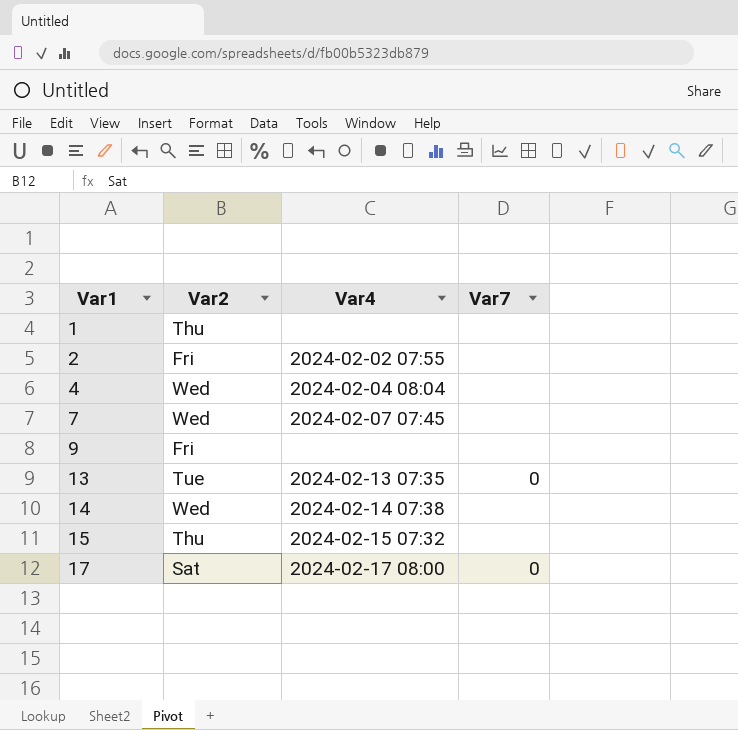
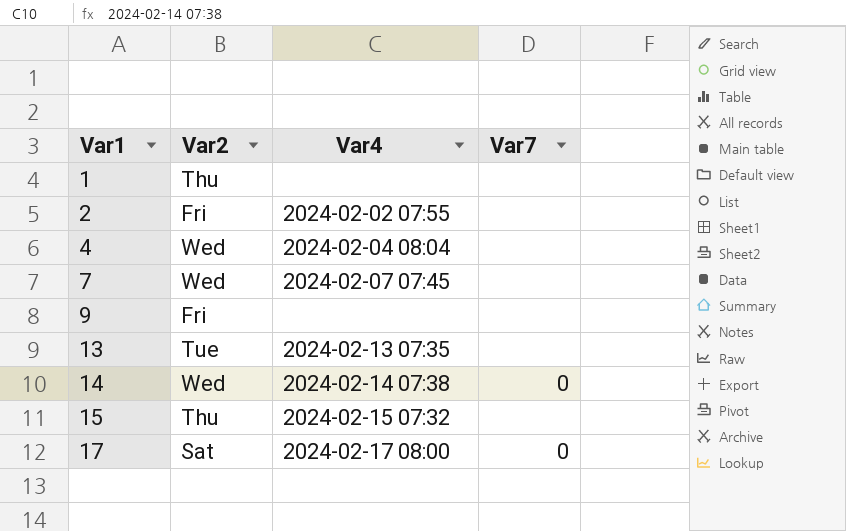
13 | Var7: 0 -> none
14 | Var7: none -> 0

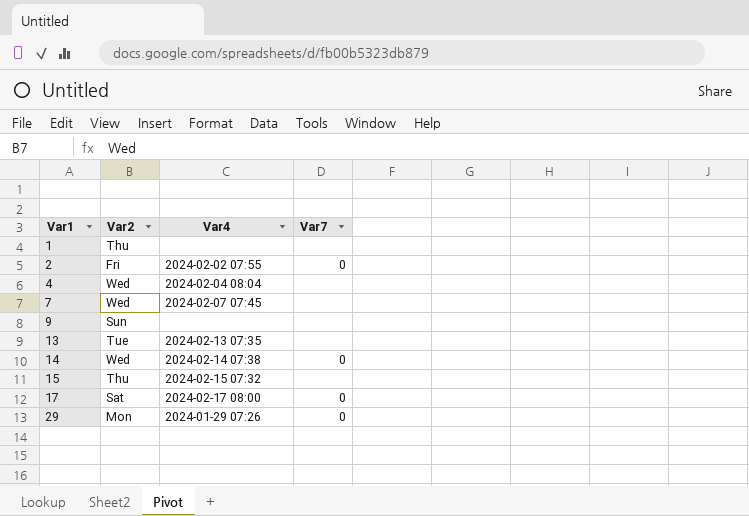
2 | Var7: none -> 0
9 | Var2: Fri -> Sun
row 29: none -> Mon | 2024-01-29 07:26 | 0

